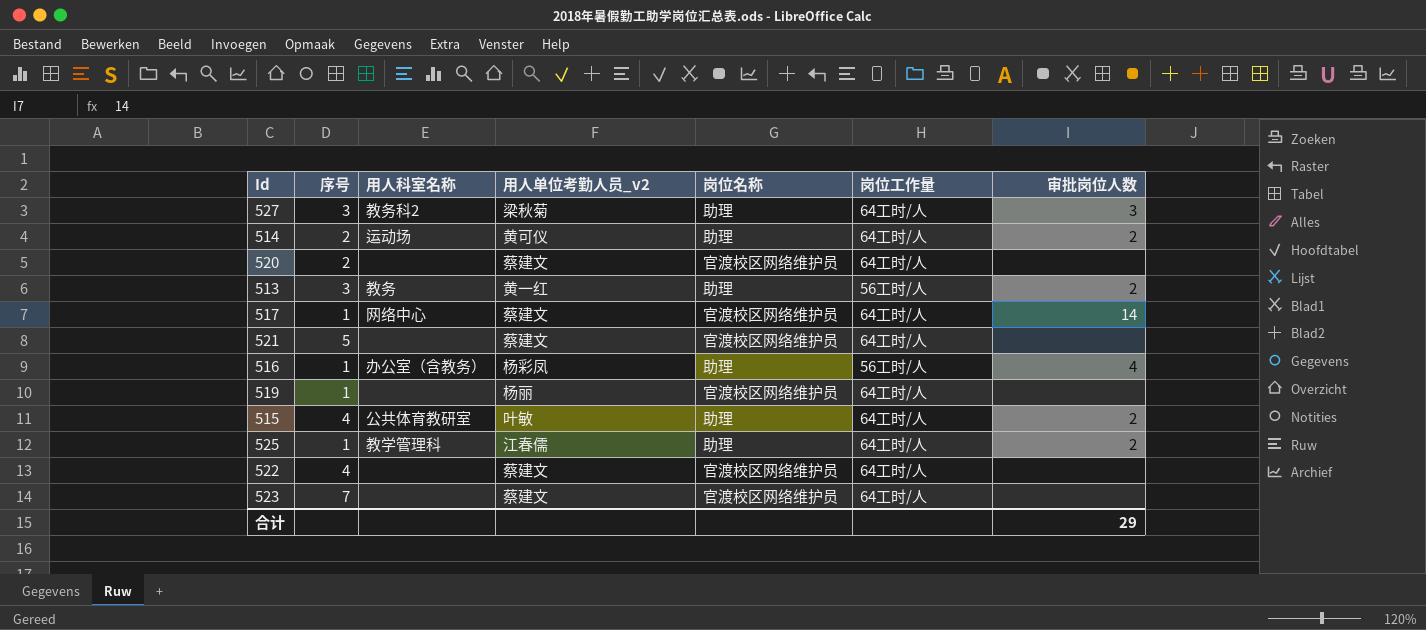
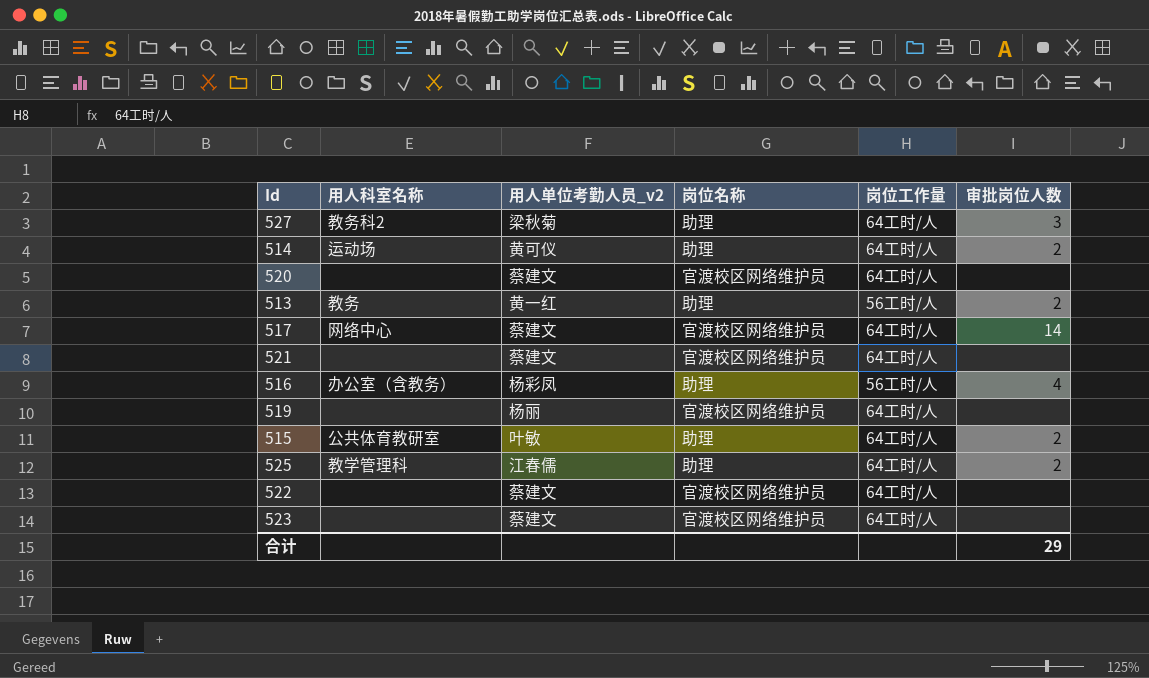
column 序号 | position: 2 -> none

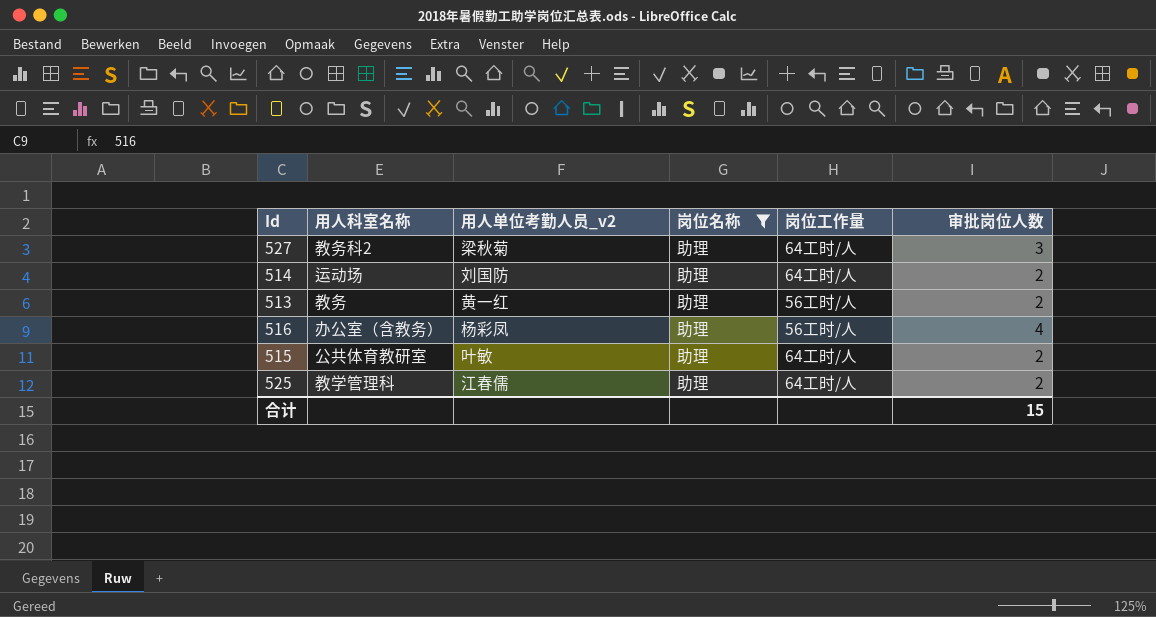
filter: none -> 岗位名称 = 助理
514 | 用人单位考勤人员_v2: 黄可仪 -> 刘国防
合计 | 审批岗位人数: 29 -> 15

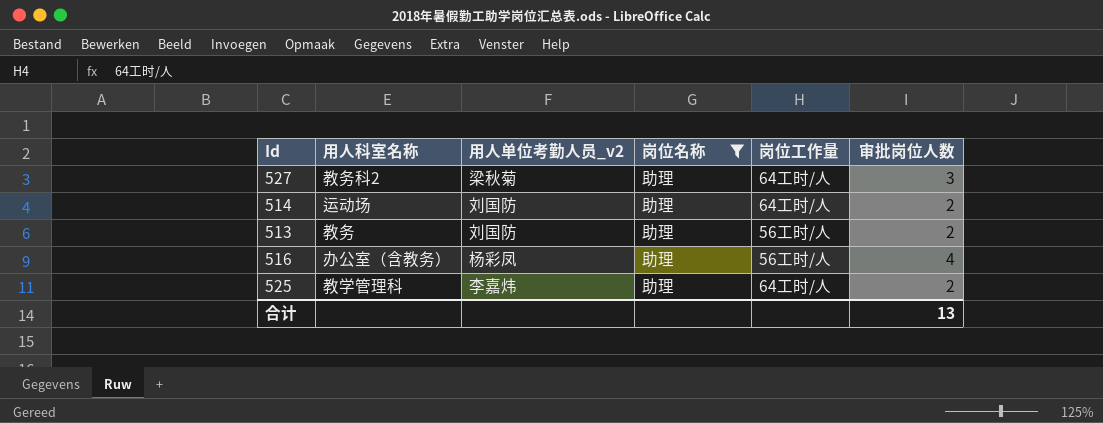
row 515: 公共体育教研室 | 叶敏 | 助理 | 64工时/人 | 2 -> none
513 | 用人单位考勤人员_v2: 黄一红 -> 刘国防
525 | 用人单位考勤人员_v2: 江春儒 -> 李嘉炜
合计 | 审批岗位人数: 15 -> 13

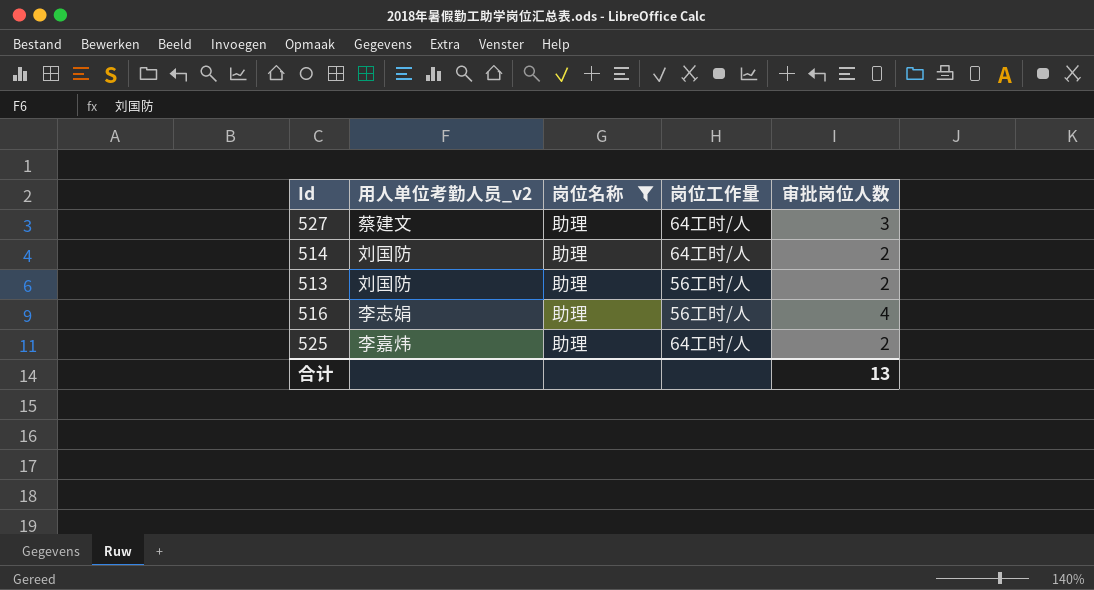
column 用人科室名称 | position: 2 -> none
527 | 用人单位考勤人员_v2: 梁秋菊 -> 蔡建文
516 | 用人单位考勤人员_v2: 杨彩凤 -> 李志娟

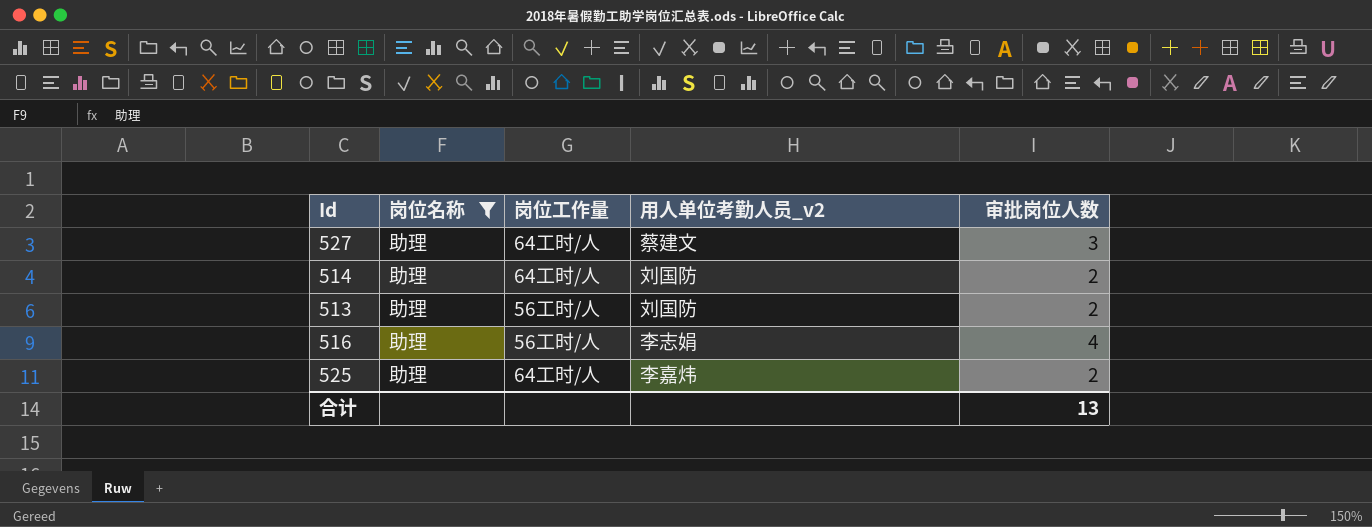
column 用人单位考勤人员_v2 | position: 2 -> 4

